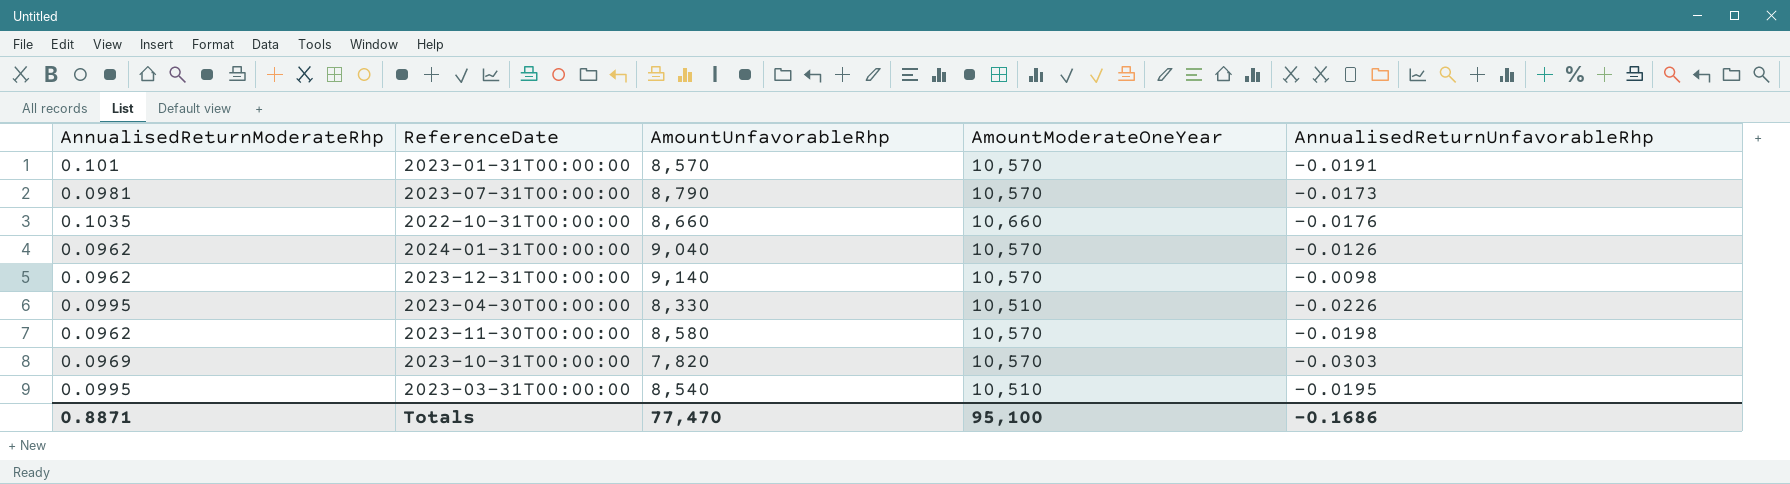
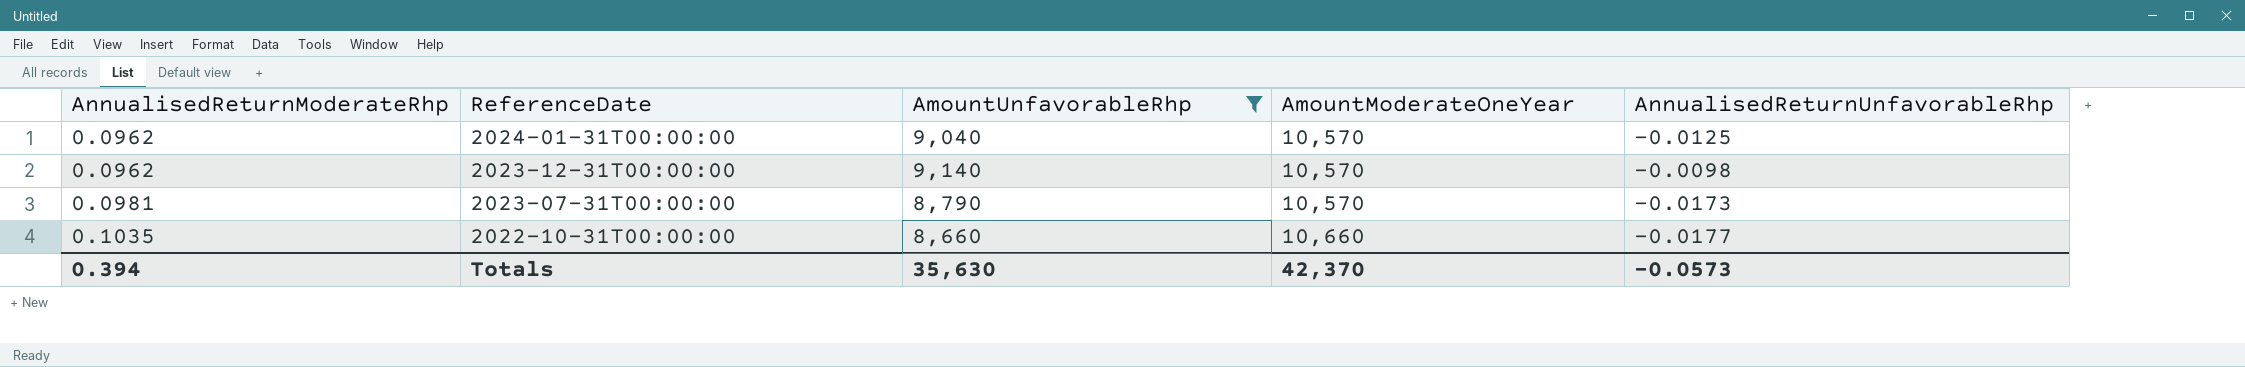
filter: none -> AmountUnfavorableRhp >= 8,660
row order: none -> AnnualisedReturnModerateRhp ascending
2024-01-31T00:00:00 | AnnualisedReturnUnfavorableRhp: -0.0126 -> -0.0125
2022-10-31T00:00:00 | AnnualisedReturnUnfavorableRhp: -0.0176 -> -0.0177
Totals | AnnualisedReturnModerateRhp: 0.8871 -> 0.394
Totals | AmountUnfavorableRhp: 77,470 -> 35,630
Totals | AmountModerateOneYear: 95,100 -> 42,370
Totals | AnnualisedReturnUnfavorableRhp: -0.1686 -> -0.0573

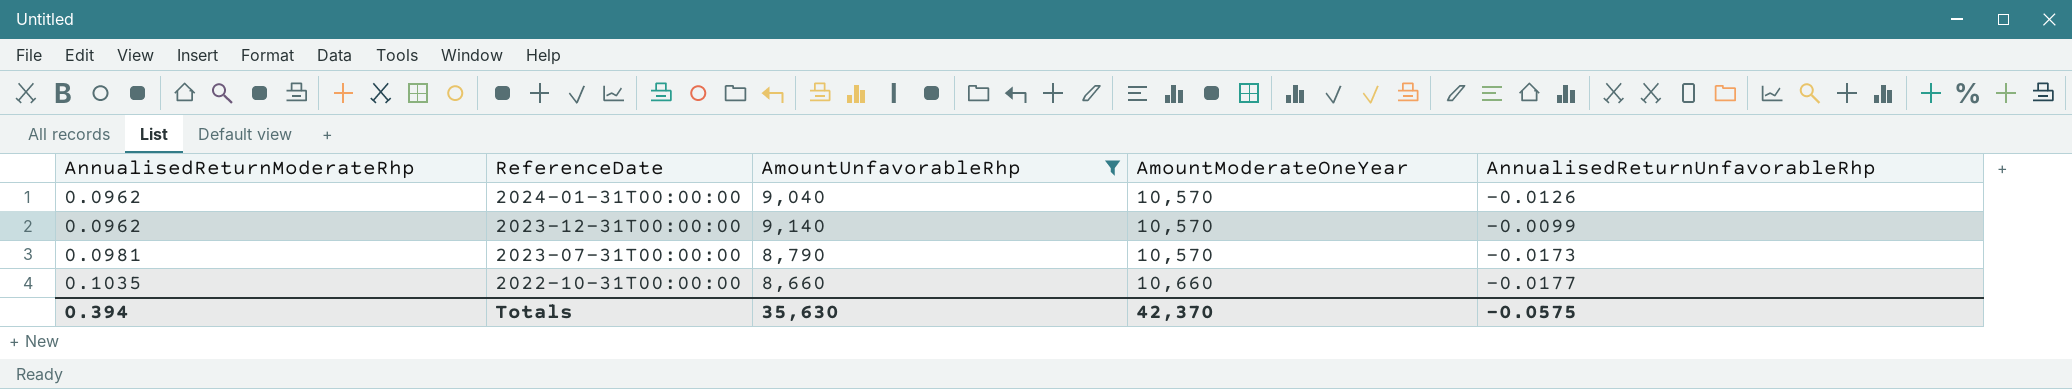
2024-01-31T00:00:00 | AnnualisedReturnUnfavorableRhp: -0.0125 -> -0.0126
2023-12-31T00:00:00 | AnnualisedReturnUnfavorableRhp: -0.0098 -> -0.0099
Totals | AnnualisedReturnUnfavorableRhp: -0.0573 -> -0.0575

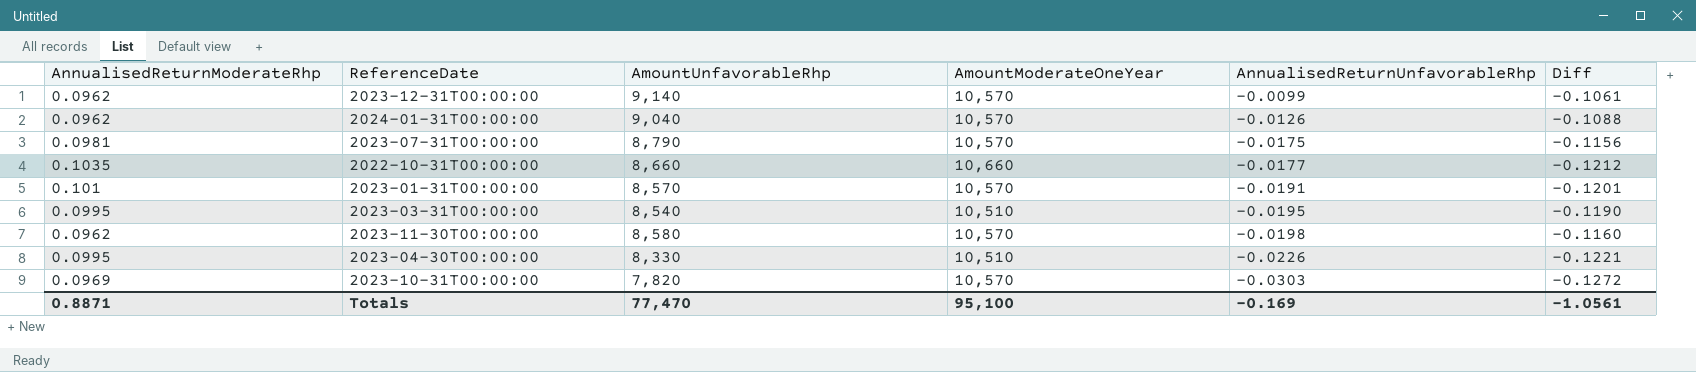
filter: AmountUnfavorableRhp >= 8,660 -> none
row order: AnnualisedReturnModerateRhp ascending -> AnnualisedReturnUnfavorableRhp descending
column Diff | formula: none -> [AnnualisedReturnUnfavorableRhp] - [AnnualisedReturnModerateRhp]
2023-07-31T00:00:00 | AnnualisedReturnUnfavorableRhp: -0.0173 -> -0.0175
Totals | AnnualisedReturnModerateRhp: 0.394 -> 0.8871
Totals | AmountUnfavorableRhp: 35,630 -> 77,470
Totals | AmountModerateOneYear: 42,370 -> 95,100
Totals | AnnualisedReturnUnfavorableRhp: -0.0575 -> -0.169

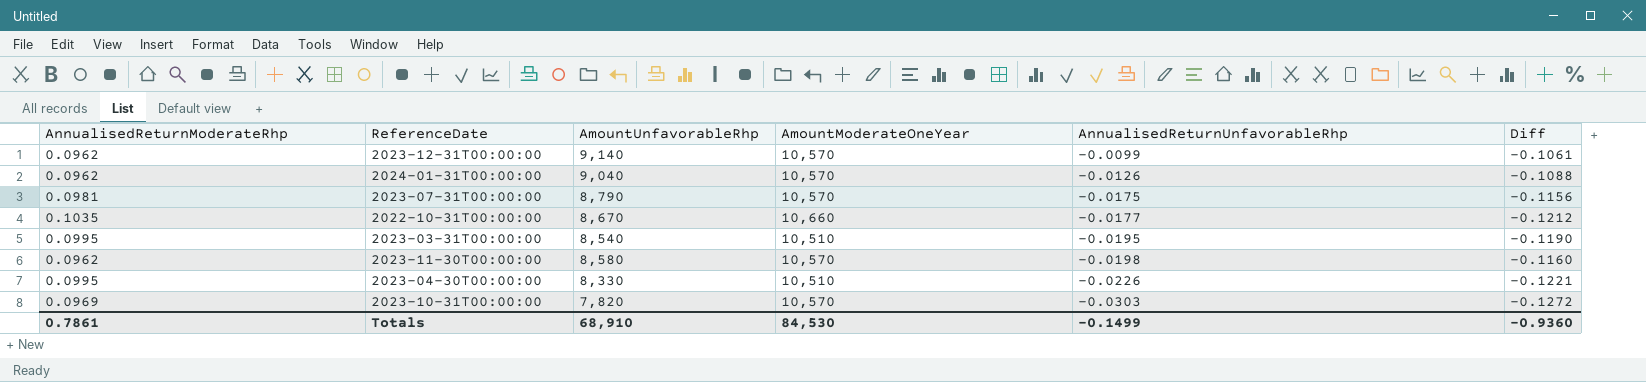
row 2023-01-31T00:00:00: 0.101 | 8,570 | 10,570 | -0.0191 | -0.1201 -> none
2022-10-31T00:00:00 | AmountUnfavorableRhp: 8,660 -> 8,670
Totals | AnnualisedReturnModerateRhp: 0.8871 -> 0.7861
Totals | AmountUnfavorableRhp: 77,470 -> 68,910
Totals | AmountModerateOneYear: 95,100 -> 84,530
Totals | AnnualisedReturnUnfavorableRhp: -0.169 -> -0.1499
Totals | Diff: -1.0561 -> -0.9360

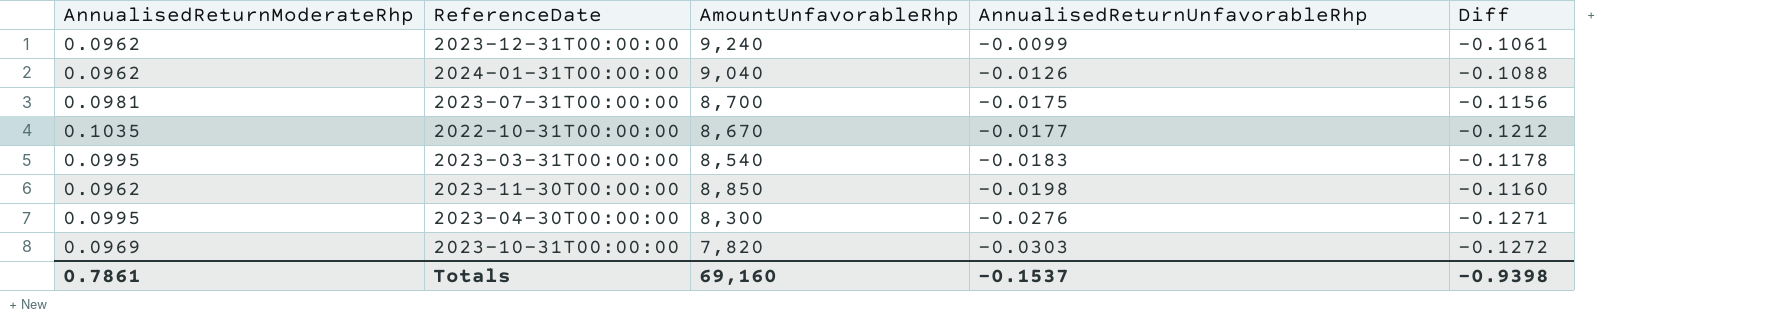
column AmountModerateOneYear | position: 4 -> none
2023-12-31T00:00:00 | AmountUnfavorableRhp: 9,140 -> 9,240
2023-07-31T00:00:00 | AmountUnfavorableRhp: 8,790 -> 8,700
2023-03-31T00:00:00 | AnnualisedReturnUnfavorableRhp: -0.0195 -> -0.0183
2023-03-31T00:00:00 | Diff: -0.1190 -> -0.1178
2023-11-30T00:00:00 | AmountUnfavorableRhp: 8,580 -> 8,850
2023-04-30T00:00:00 | AmountUnfavorableRhp: 8,330 -> 8,300
2023-04-30T00:00:00 | AnnualisedReturnUnfavorableRhp: -0.0226 -> -0.0276
2023-04-30T00:00:00 | Diff: -0.1221 -> -0.1271
Totals | AmountUnfavorableRhp: 68,910 -> 69,160
Totals | AnnualisedReturnUnfavorableRhp: -0.1499 -> -0.1537
Totals | Diff: -0.9360 -> -0.9398

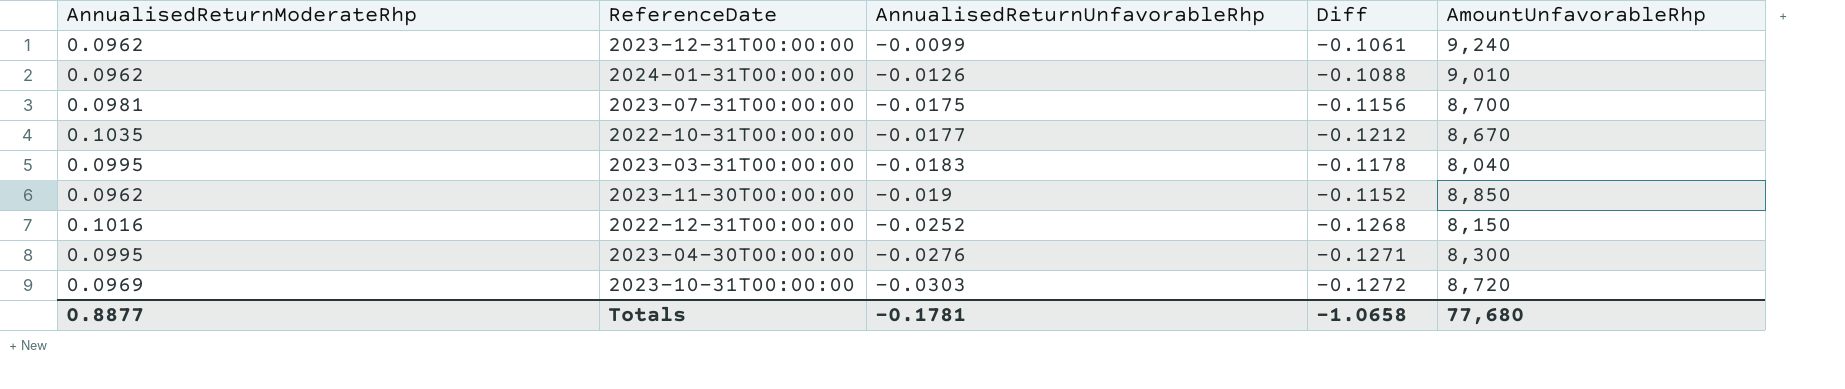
column AmountUnfavorableRhp | position: 3 -> 5
2024-01-31T00:00:00 | AmountUnfavorableRhp: 9,040 -> 9,010
2023-03-31T00:00:00 | AmountUnfavorableRhp: 8,540 -> 8,040
2023-11-30T00:00:00 | AnnualisedReturnUnfavorableRhp: -0.0198 -> -0.019
2023-11-30T00:00:00 | Diff: -0.1160 -> -0.1152
row 2022-12-31T00:00:00: none -> 0.1016 | -0.0252 | -0.1268 | 8,150
2023-10-31T00:00:00 | AmountUnfavorableRhp: 7,820 -> 8,720
Totals | AnnualisedReturnModerateRhp: 0.7861 -> 0.8877
Totals | AnnualisedReturnUnfavorableRhp: -0.1537 -> -0.1781
Totals | Diff: -0.9398 -> -1.0658
Totals | AmountUnfavorableRhp: 69,160 -> 77,680

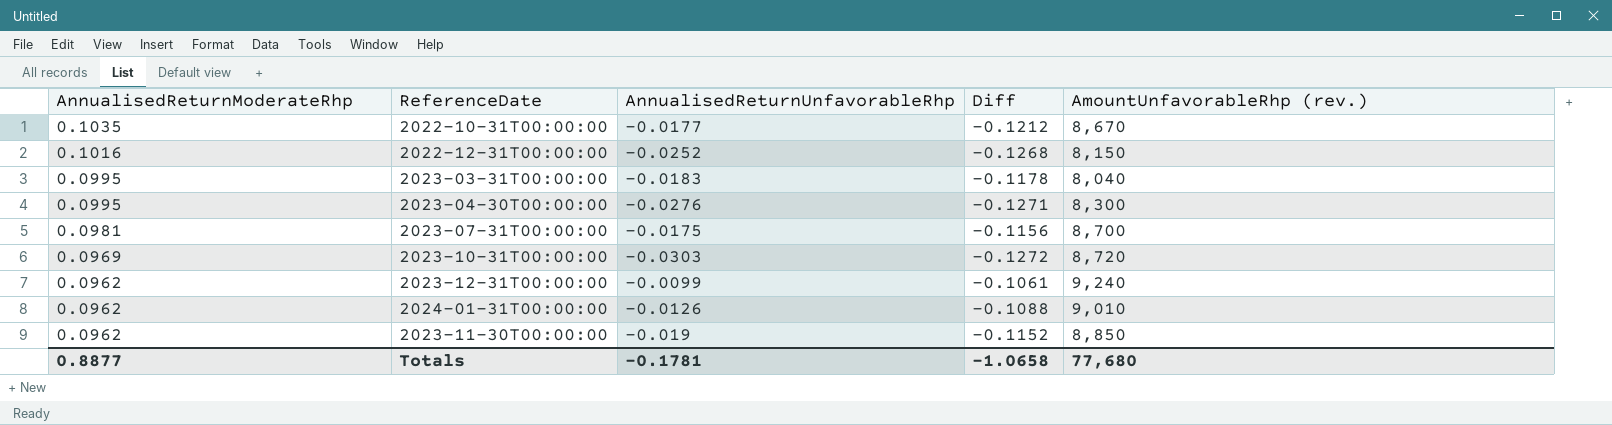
row order: AnnualisedReturnUnfavorableRhp descending -> AnnualisedReturnModerateRhp descending
column name: AmountUnfavorableRhp -> AmountUnfavorableRhp (rev.)

